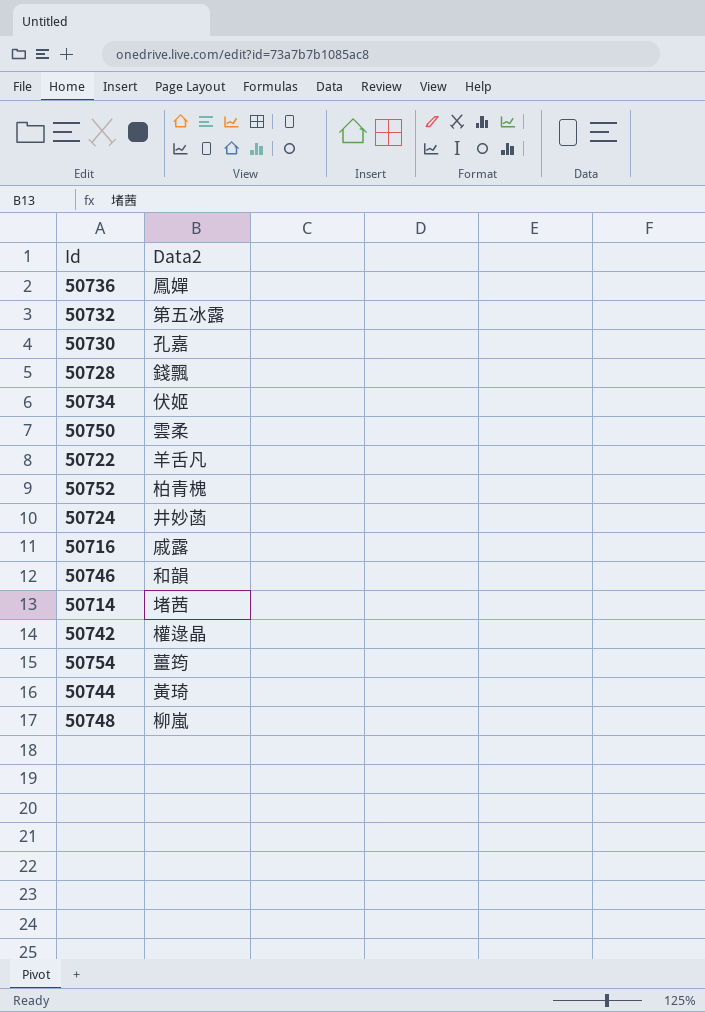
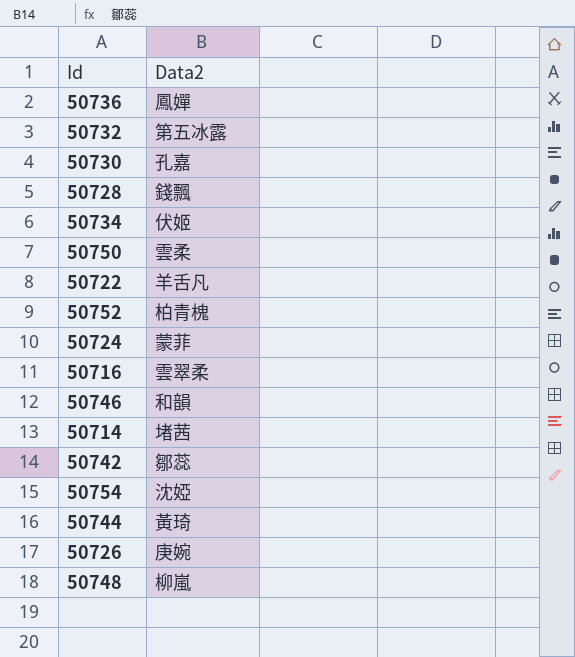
50724 | Data2: 井妙菡 -> 蒙菲
50716 | Data2: 戚露 -> 雲翠柔
50742 | Data2: 權逯晶 -> 鄒蕊
50754 | Data2: 薑筠 -> 沈婭
row 50726: none -> 庚婉

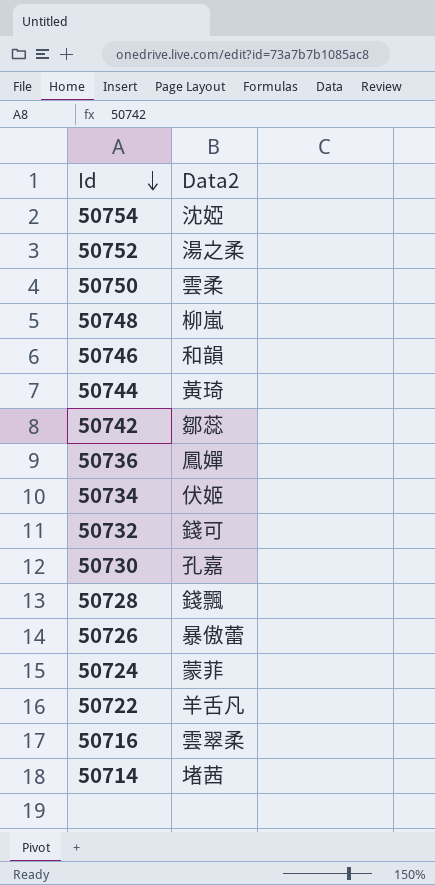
row order: none -> Id descending
50752 | Data2: 柏青槐 -> 湯之柔
50732 | Data2: 第五冰露 -> 錢可
50726 | Data2: 庚婉 -> 暴傲蕾

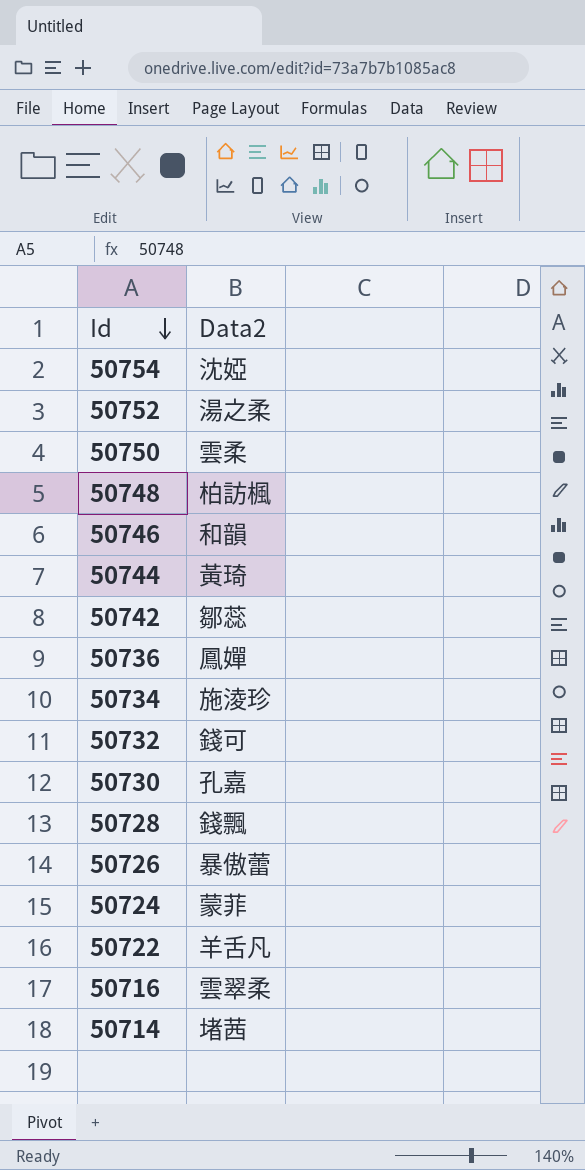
50748 | Data2: 柳嵐 -> 柏訪楓
50734 | Data2: 伏姬 -> 施淩珍

